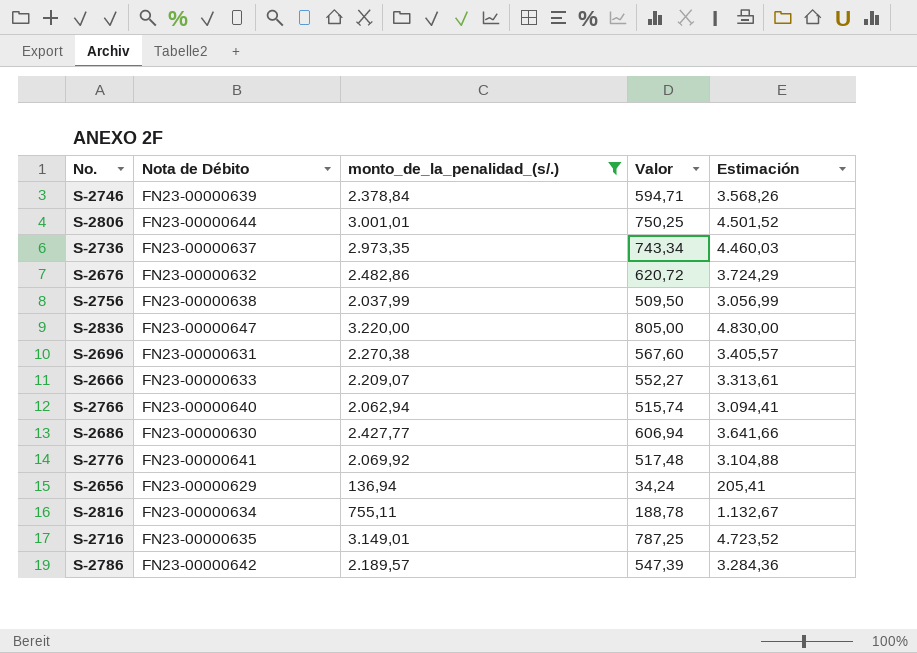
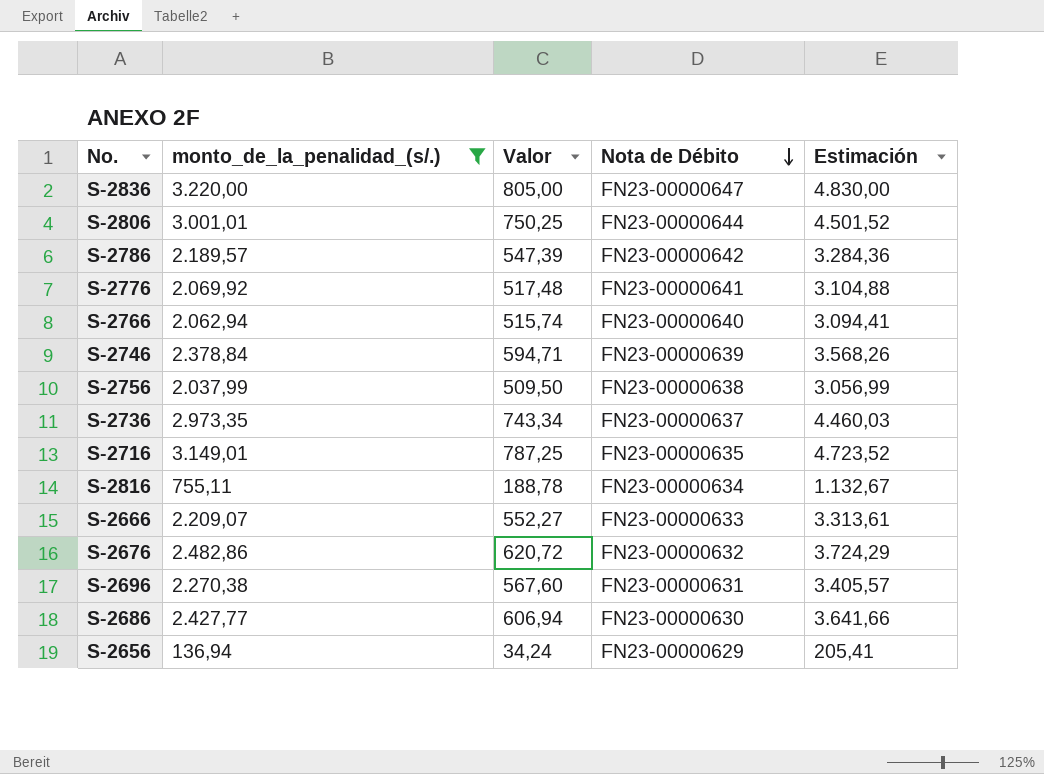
row order: none -> Nota de Débito descending
column Nota de Débito | position: 2 -> 4

